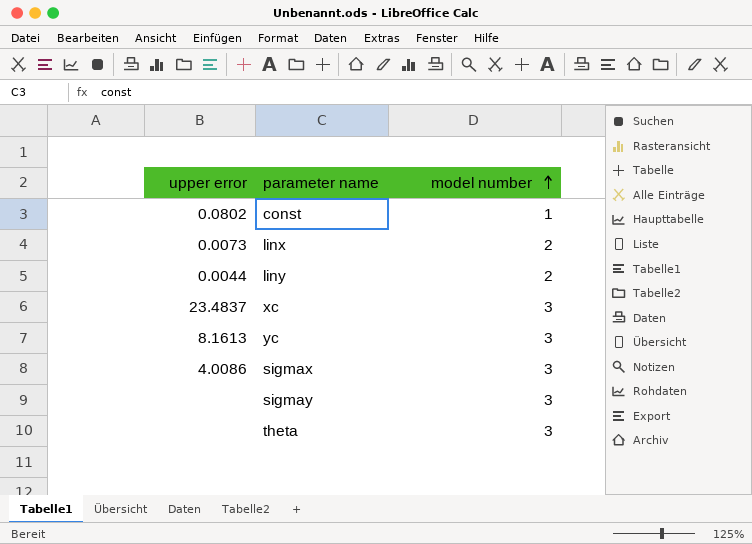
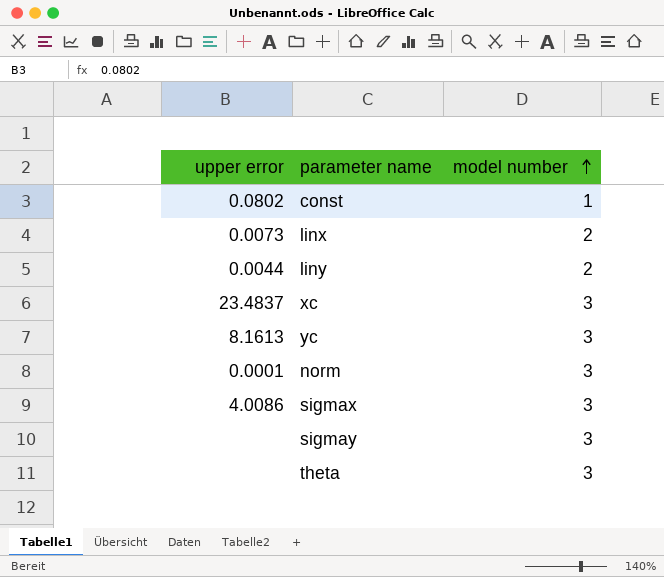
row norm: none -> 0.0001 | 3

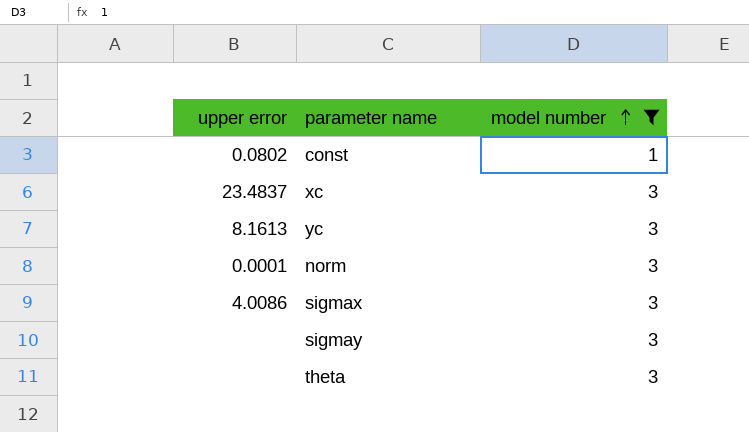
filter: none -> model number != 2

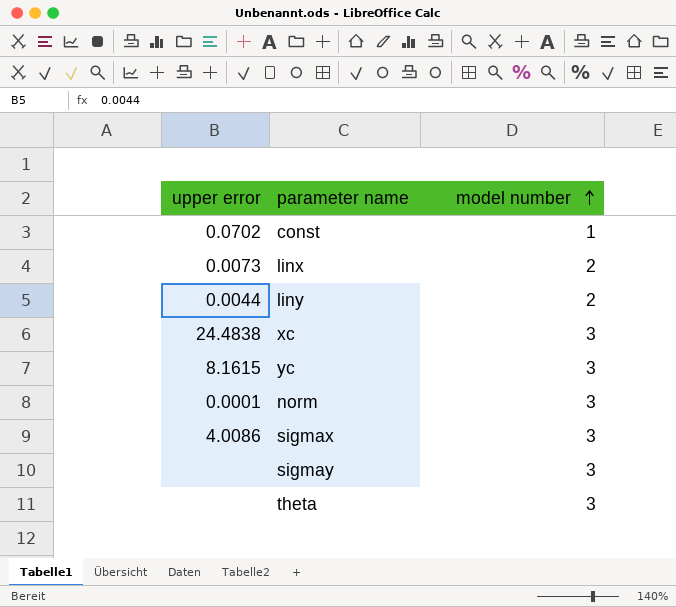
filter: model number != 2 -> none
const | upper error: 0.0802 -> 0.0702
xc | upper error: 23.4837 -> 24.4838
yc | upper error: 8.1613 -> 8.1615

